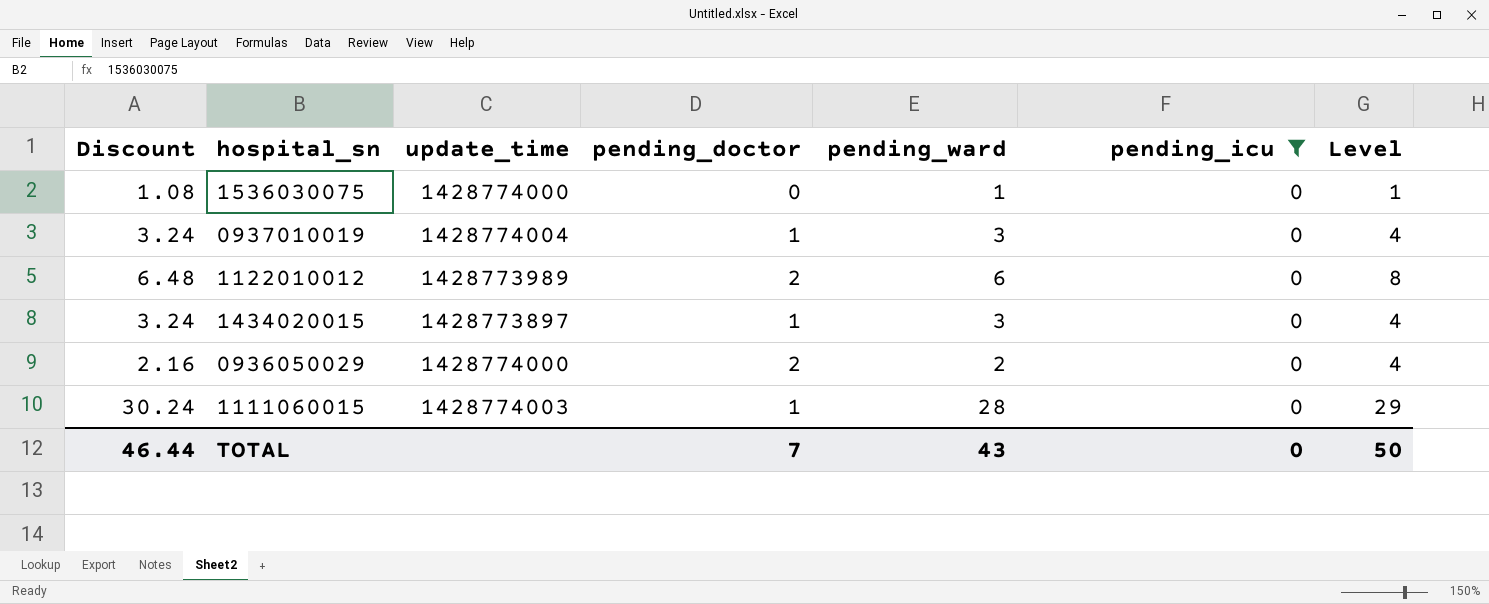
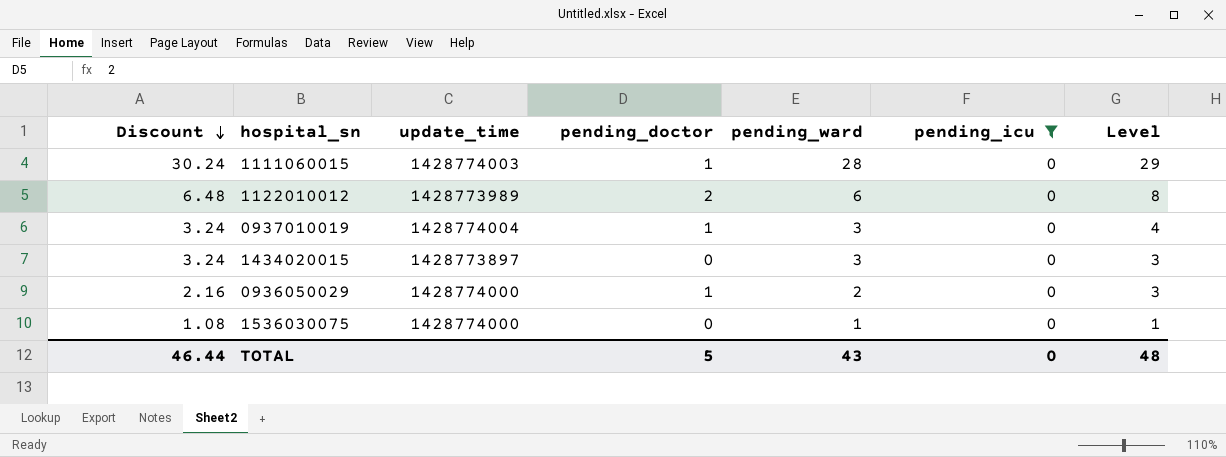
row order: none -> Discount descending
1434020015 | pending_doctor: 1 -> 0
1434020015 | Level: 4 -> 3
0936050029 | pending_doctor: 2 -> 1
0936050029 | Level: 4 -> 3
TOTAL | pending_doctor: 7 -> 5
TOTAL | Level: 50 -> 48

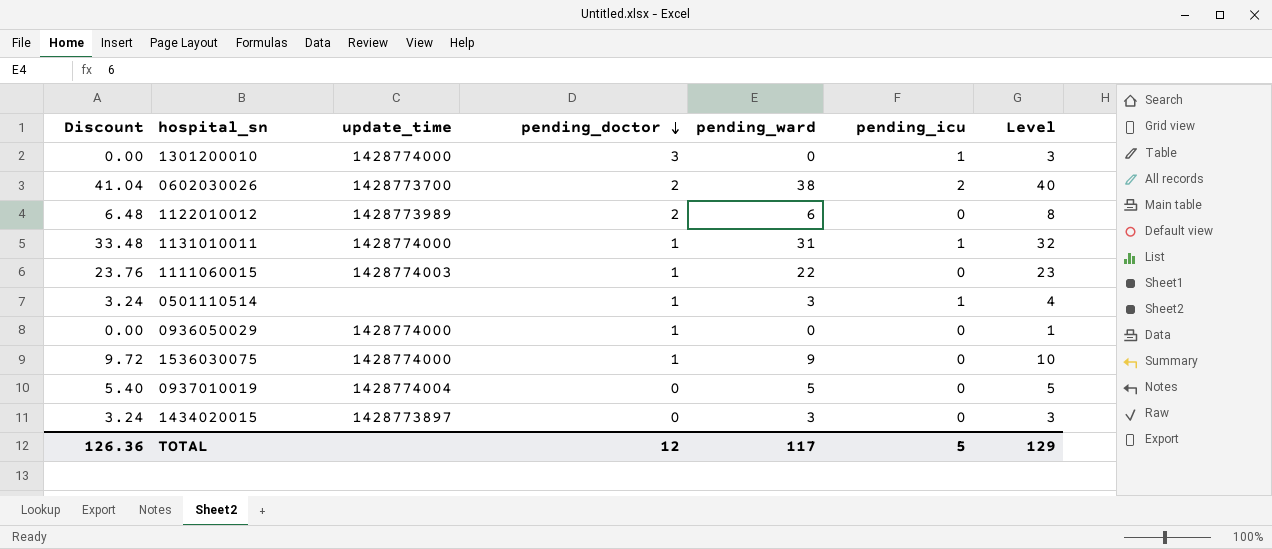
filter: pending_icu = 0 -> none
row order: Discount descending -> pending_doctor descending
1111060015 | Discount: 30.24 -> 23.76
1111060015 | pending_ward: 28 -> 22
1111060015 | Level: 29 -> 23
0936050029 | Discount: 2.16 -> 0.00
0936050029 | pending_ward: 2 -> 0
0936050029 | Level: 3 -> 1
1536030075 | Discount: 1.08 -> 9.72
1536030075 | pending_doctor: 0 -> 1
1536030075 | pending_ward: 1 -> 9
1536030075 | Level: 1 -> 10
0937010019 | Discount: 3.24 -> 5.40
0937010019 | pending_doctor: 1 -> 0
0937010019 | pending_ward: 3 -> 5
0937010019 | Level: 4 -> 5
TOTAL | Discount: 46.44 -> 126.36
TOTAL | pending_doctor: 5 -> 12
TOTAL | pending_ward: 43 -> 117
TOTAL | pending_icu: 0 -> 5
TOTAL | Level: 48 -> 129

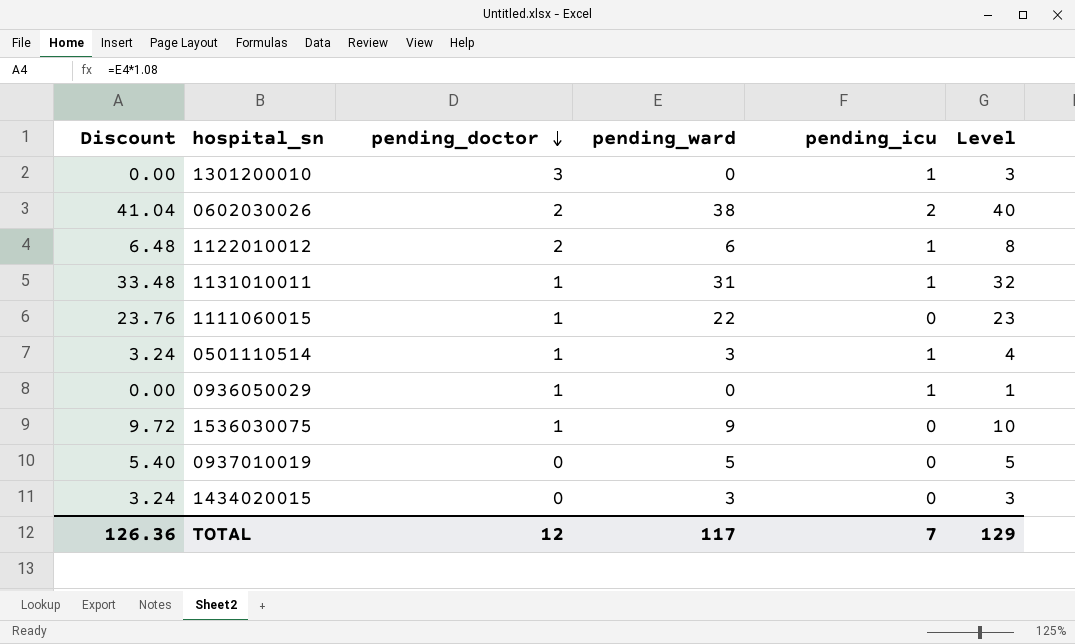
column update_time | position: 3 -> none
1122010012 | pending_icu: 0 -> 1
0936050029 | pending_icu: 0 -> 1
TOTAL | pending_icu: 5 -> 7

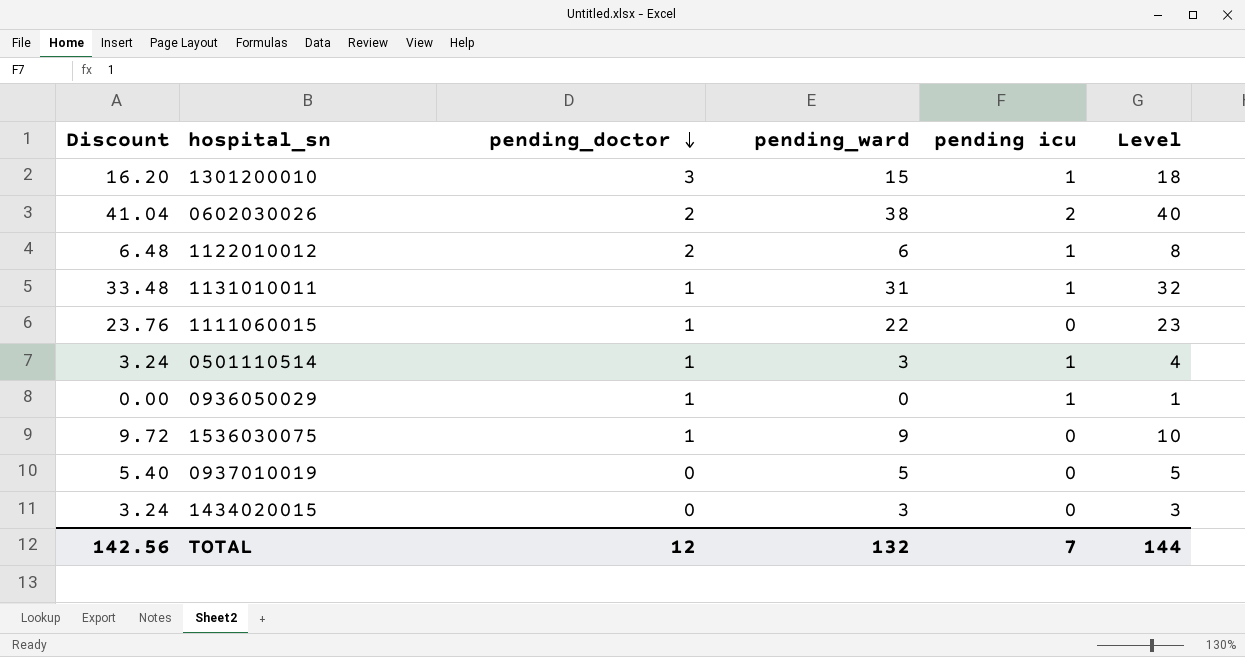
column name: pending_icu -> pending icu
1301200010 | Discount: 0.00 -> 16.20
1301200010 | pending_ward: 0 -> 15
1301200010 | Level: 3 -> 18
TOTAL | Discount: 126.36 -> 142.56
TOTAL | pending_ward: 117 -> 132
TOTAL | Level: 129 -> 144

